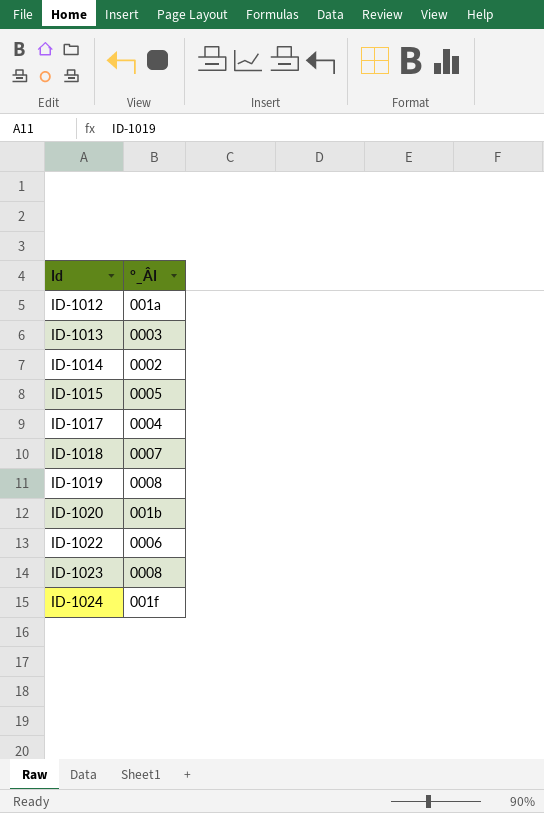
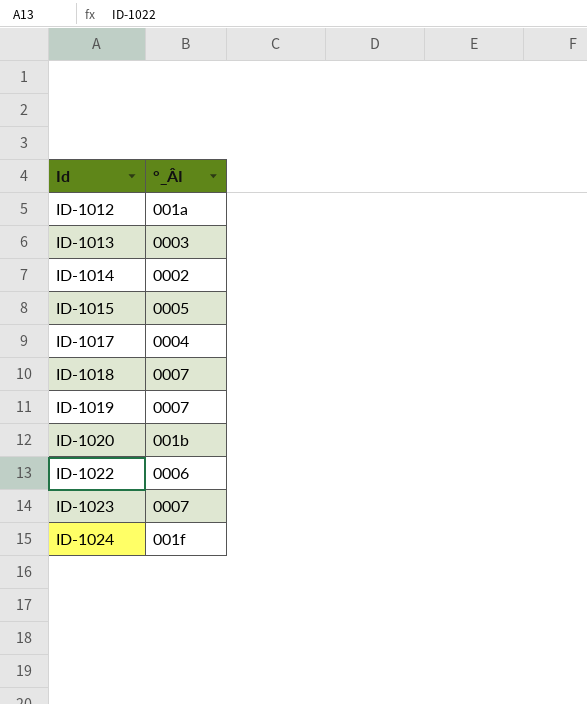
ID-1019 | °_ÂI: 0008 -> 0007
ID-1023 | °_ÂI: 0008 -> 0007

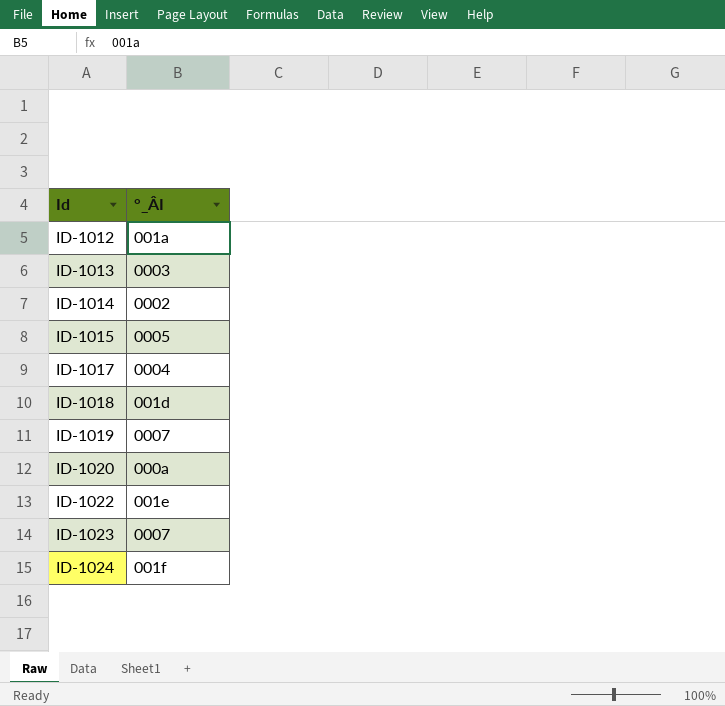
ID-1018 | °_ÂI: 0007 -> 001d
ID-1020 | °_ÂI: 001b -> 000a
ID-1022 | °_ÂI: 0006 -> 001e

